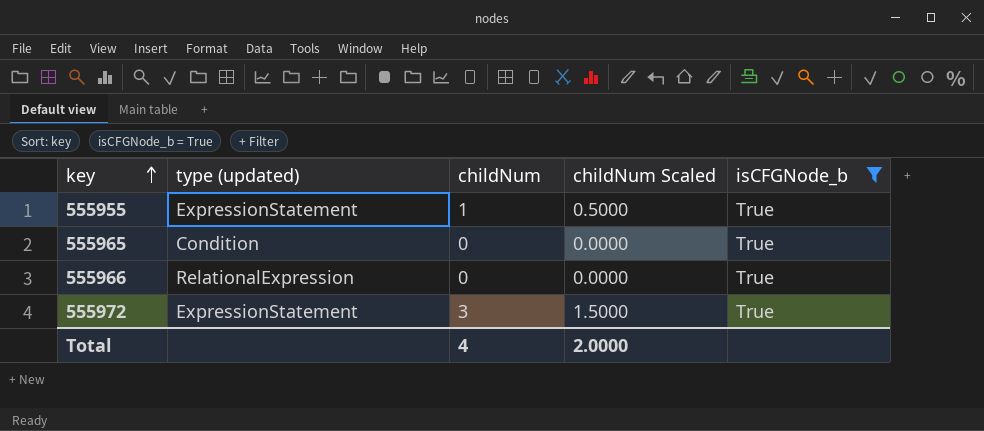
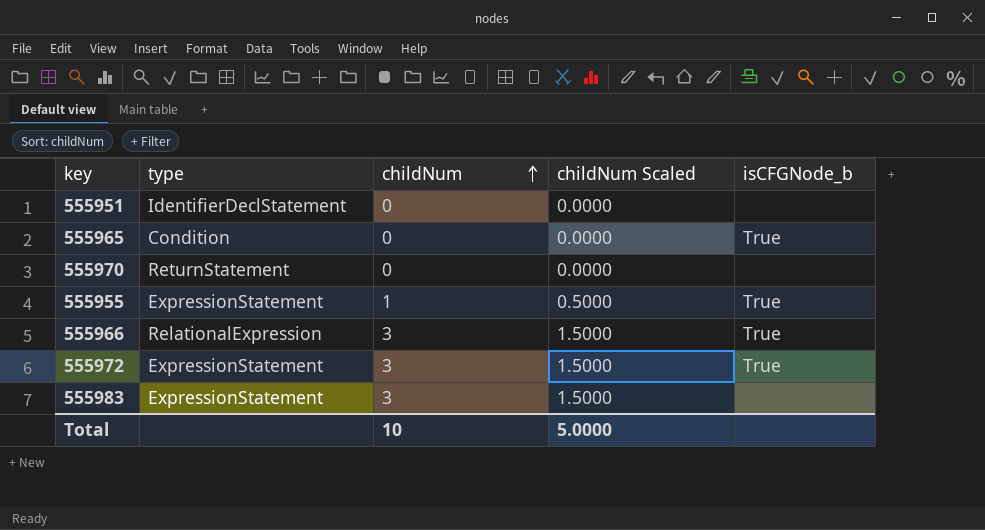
filter: isCFGNode_b = True -> none
row order: key ascending -> childNum ascending
column name: type (updated) -> type
555966 | childNum: 0 -> 3
555966 | childNum Scaled: 0.0000 -> 1.5000
Total | childNum: 4 -> 10
Total | childNum Scaled: 2.0000 -> 5.0000

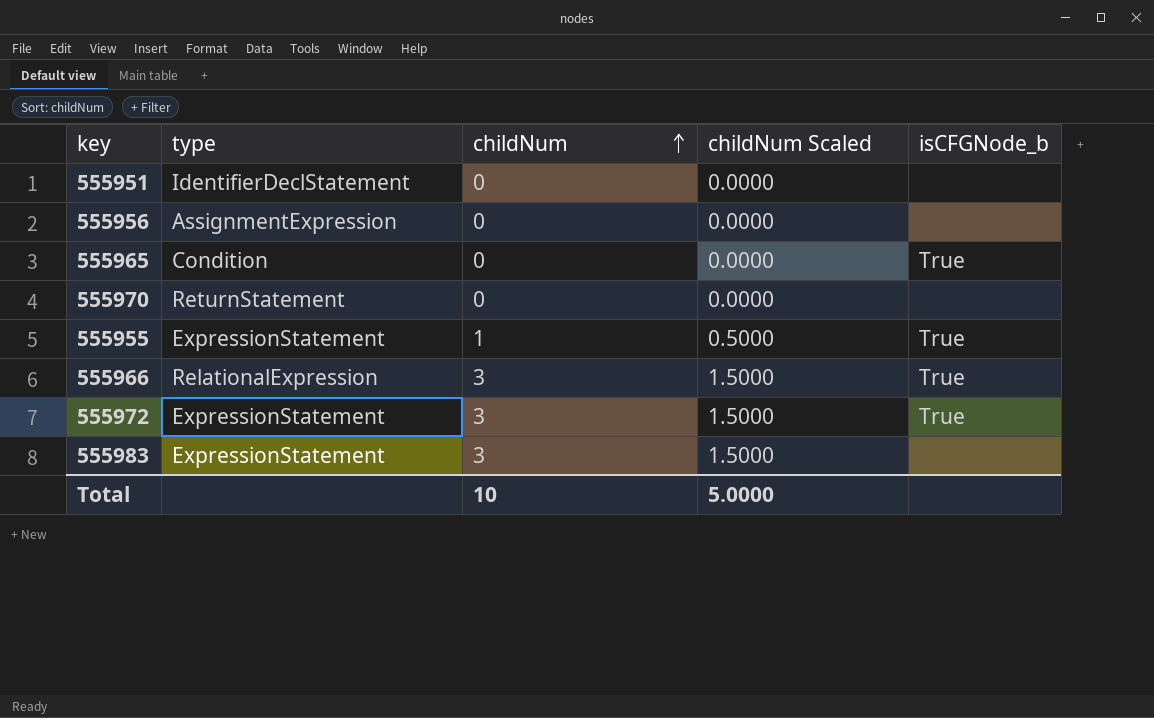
row 555956: none -> AssignmentExpression | 0 | 0.0000 | none

